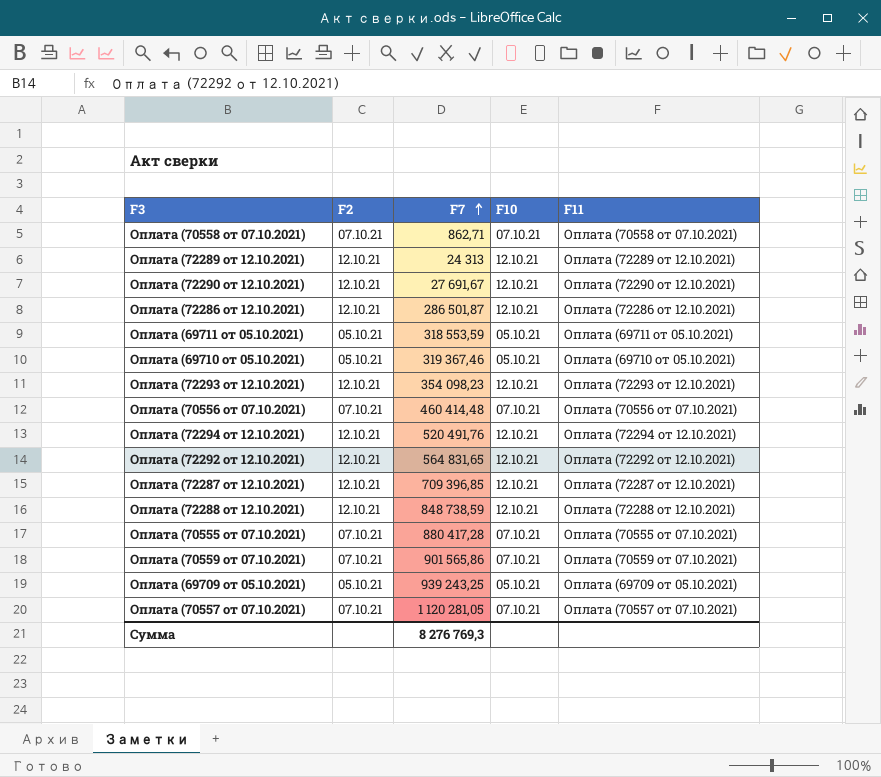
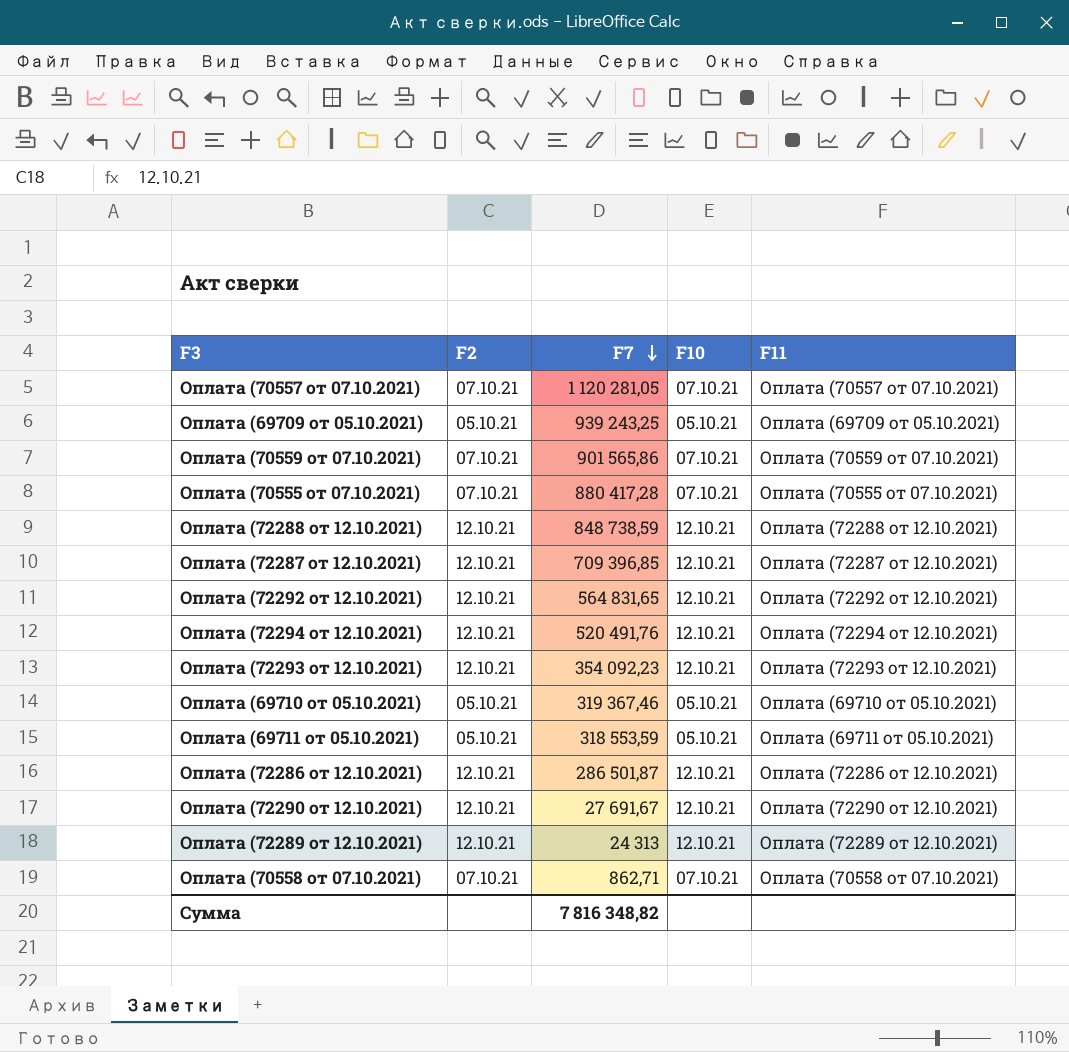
row order: F7 ascending -> F7 descending
row Оплата (70556 от 07.10.2021): 07.10.21 | 460 414,48 | 07.10.21 | Оплата (70556 от 07.10.2021) -> none
Оплата (72293 от 12.10.2021) | F7: 354 098,23 -> 354 092,23
Сумма | F7: 8 276 769,3 -> 7 816 348,82

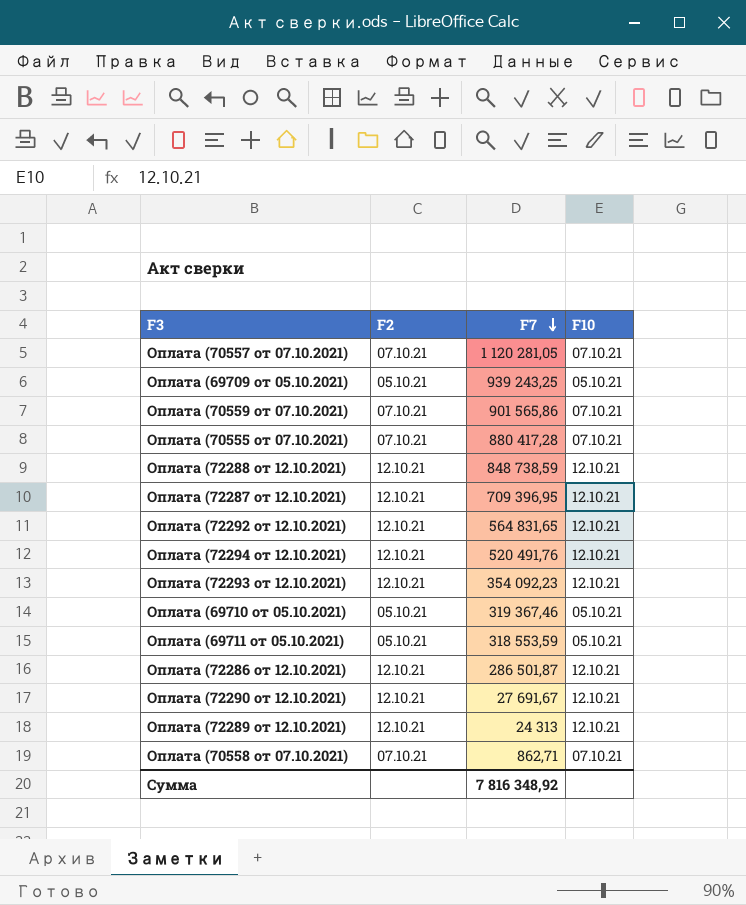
column F11 | position: 5 -> none
Оплата (72287 от 12.10.2021) | F7: 709 396,85 -> 709 396,95
Сумма | F7: 7 816 348,82 -> 7 816 348,92

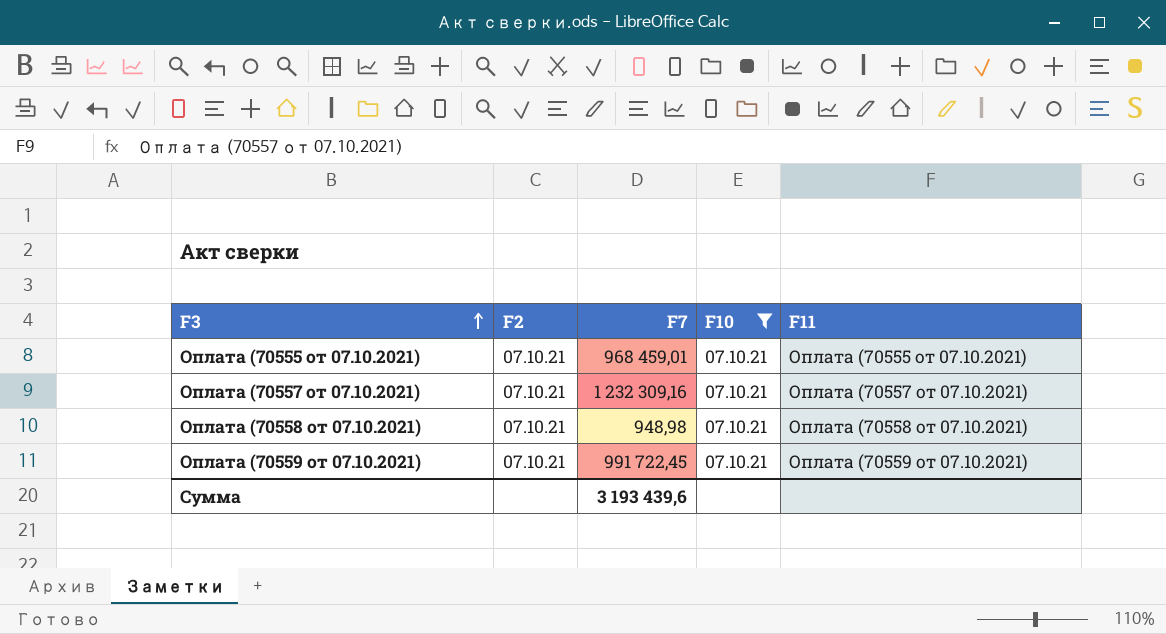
filter: none -> F10 = 07.10.21
row order: F7 descending -> F3 ascending
column F11 | position: none -> 5
Оплата (70555 от 07.10.2021) | F7: 880 417,28 -> 968 459,01
Оплата (70557 от 07.10.2021) | F7: 1 120 281,05 -> 1 232 309,16
Оплата (70558 от 07.10.2021) | F7: 862,71 -> 948,98
Оплата (70559 от 07.10.2021) | F7: 901 565,86 -> 991 722,45
Сумма | F7: 7 816 348,92 -> 3 193 439,6

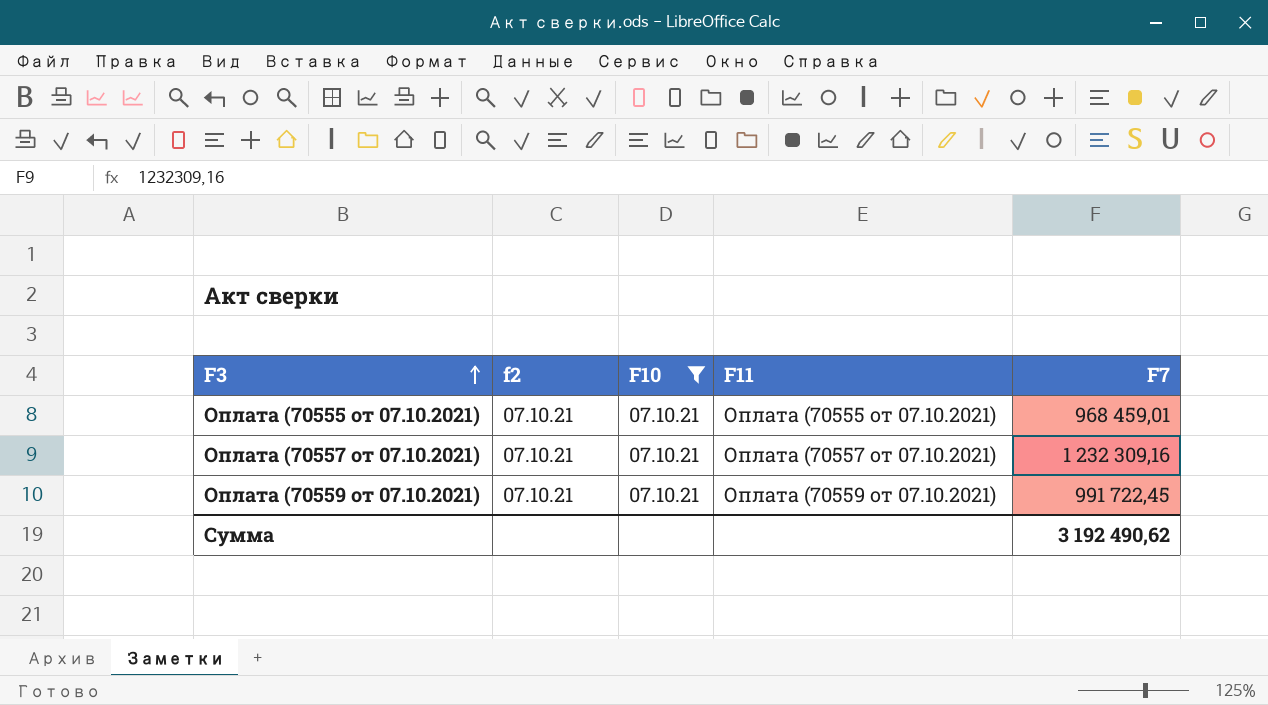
column name: F2 -> f2
column F7 | position: 3 -> 5
row Оплата (70558 от 07.10.2021): 07.10.21 | 948,98 | 07.10.21 | Оплата (70558 от 07.10.2021) -> none
Сумма | F7: 3 193 439,6 -> 3 192 490,62

